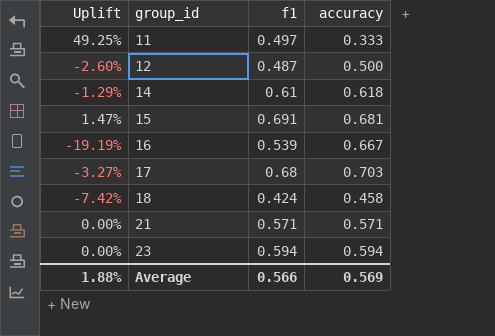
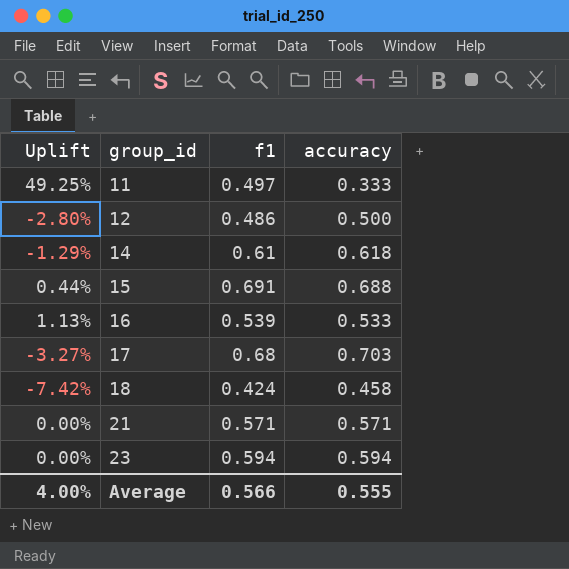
12 | Uplift: -2.60% -> -2.80%
12 | f1: 0.487 -> 0.486
15 | Uplift: 1.47% -> 0.44%
15 | accuracy: 0.681 -> 0.688
16 | Uplift: -19.19% -> 1.13%
16 | accuracy: 0.667 -> 0.533
Average | Uplift: 1.88% -> 4.00%
Average | accuracy: 0.569 -> 0.555

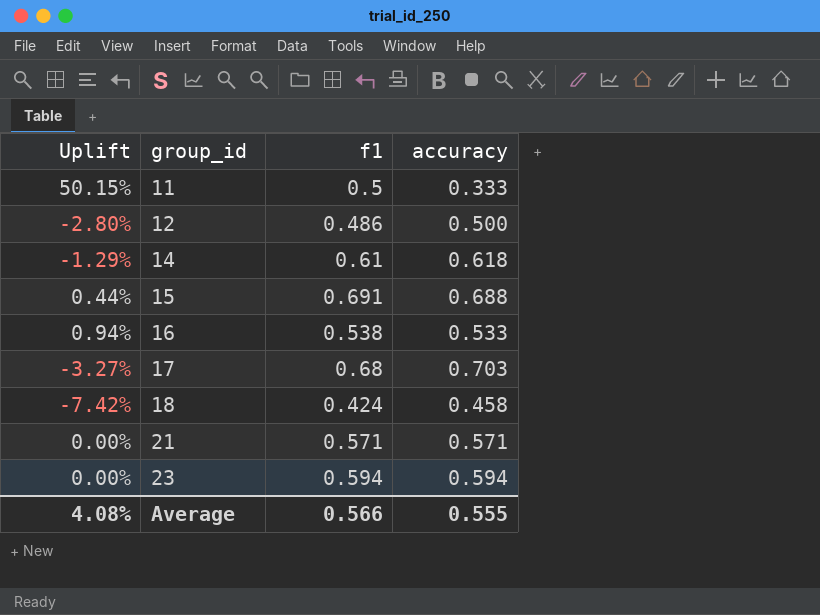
11 | Uplift: 49.25% -> 50.15%
11 | f1: 0.497 -> 0.5
16 | Uplift: 1.13% -> 0.94%
16 | f1: 0.539 -> 0.538
Average | Uplift: 4.00% -> 4.08%

